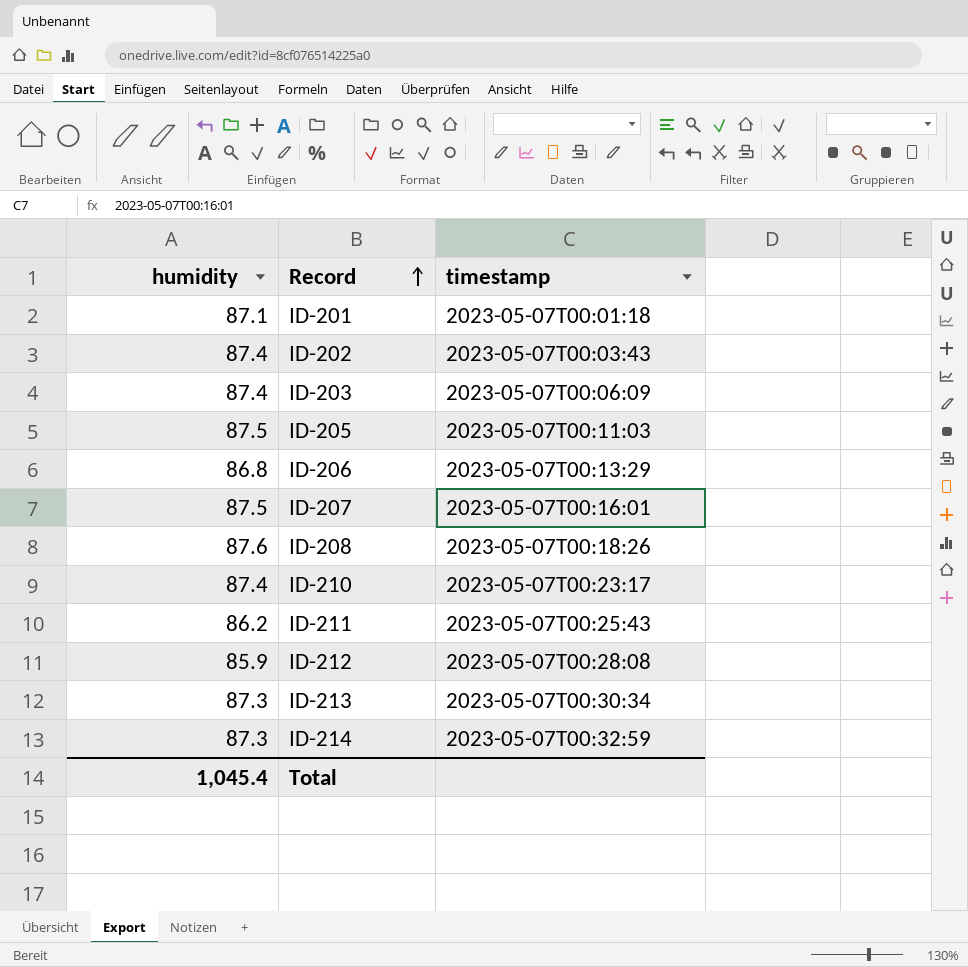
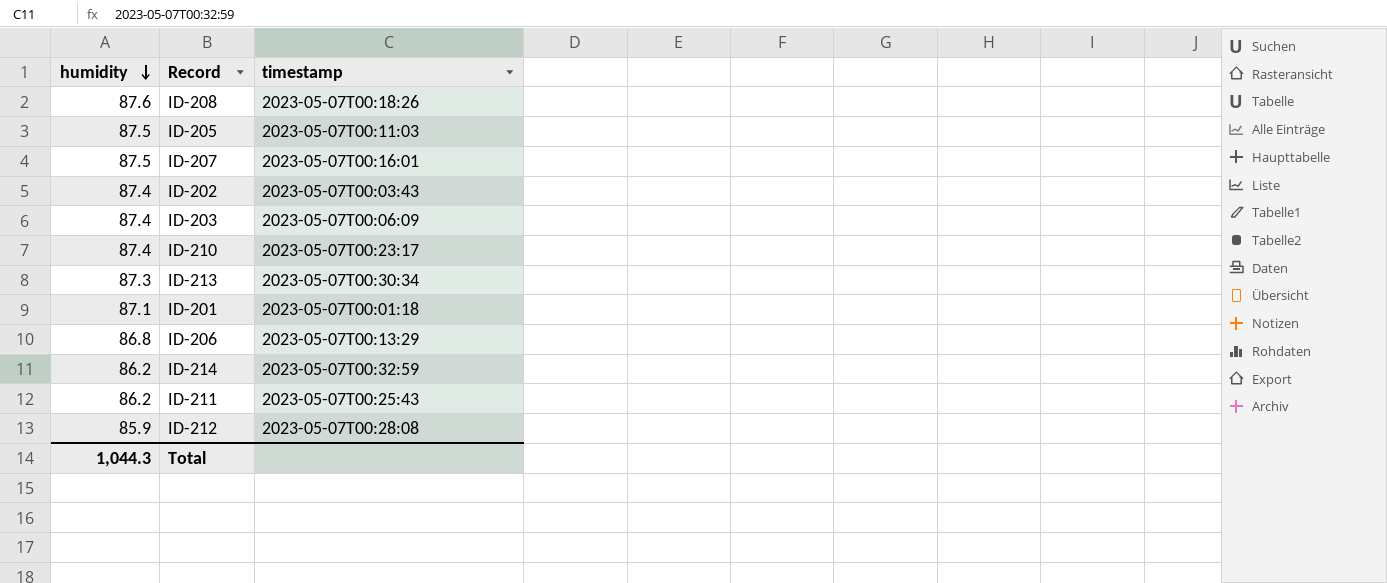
row order: Record ascending -> humidity descending
ID-214 | humidity: 87.3 -> 86.2
Total | humidity: 1,045.4 -> 1,044.3

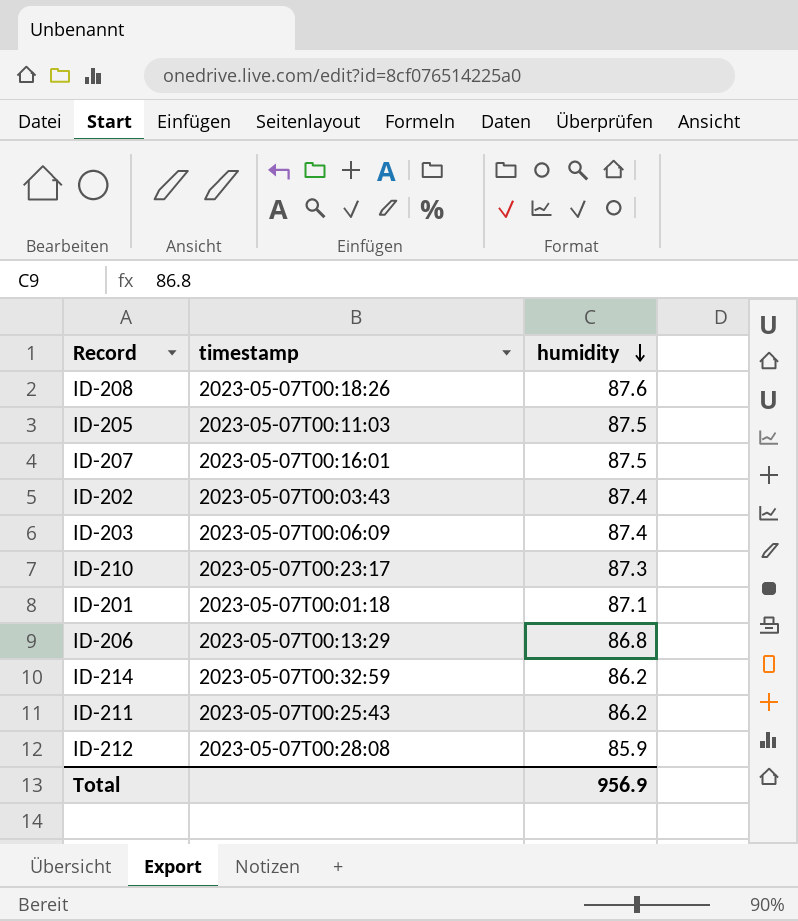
column humidity | position: 1 -> 3
row ID-213: 87.3 | 2023-05-07T00:30:34 -> none
ID-210 | humidity: 87.4 -> 87.3
Total | humidity: 1,044.3 -> 956.9

